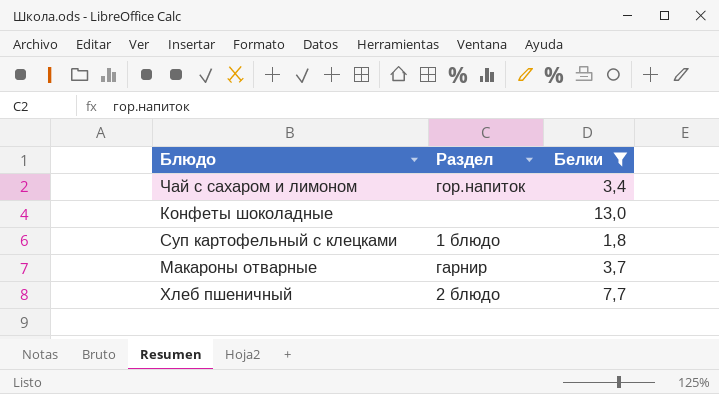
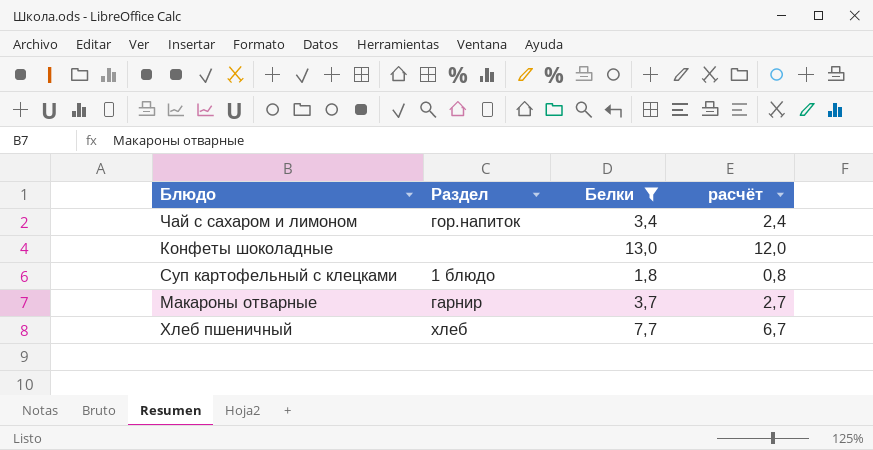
column расчёт | formula: none -> [Белки] - 1
Хлеб пшеничный | Раздел: 2 блюдо -> хлеб

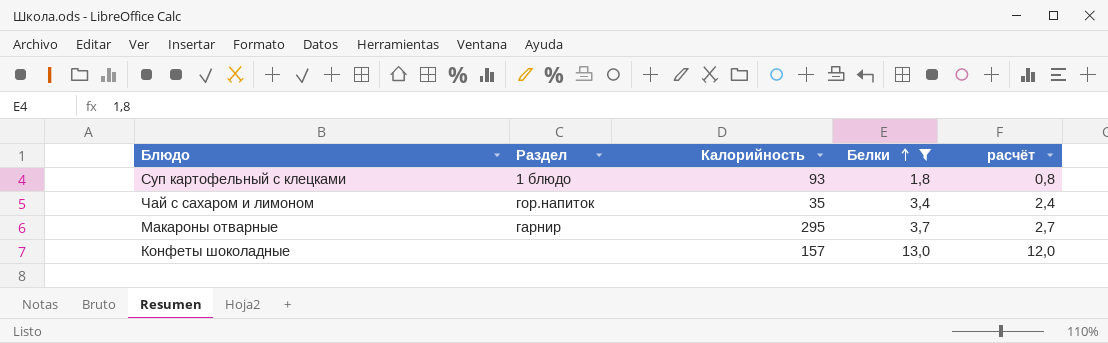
row order: none -> Белки ascending
column Калорийность | position: none -> 3
row Хлеб пшеничный: хлеб | 7,7 | 6,7 -> none

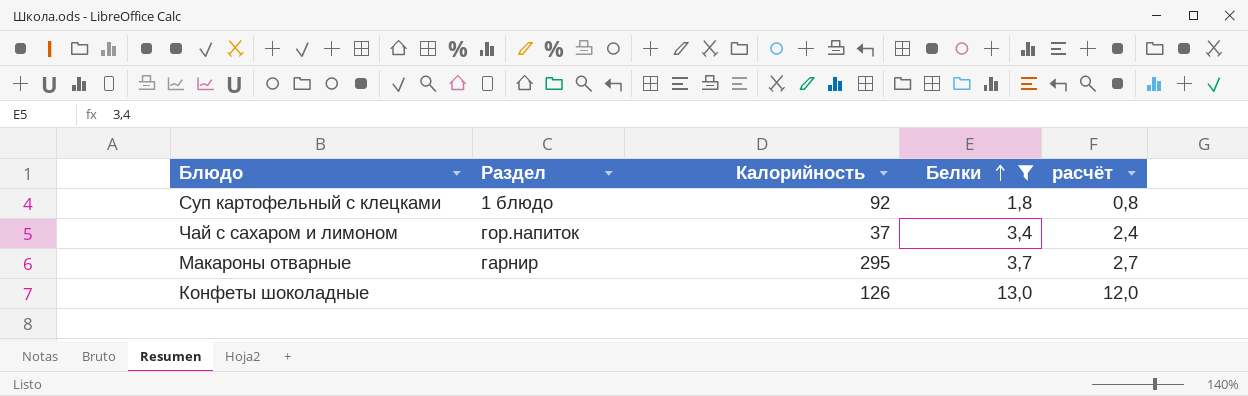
Суп картофельный с клецками | Калорийность: 93 -> 92
Чай с сахаром и лимоном | Калорийность: 35 -> 37
Конфеты шоколадные | Калорийность: 157 -> 126

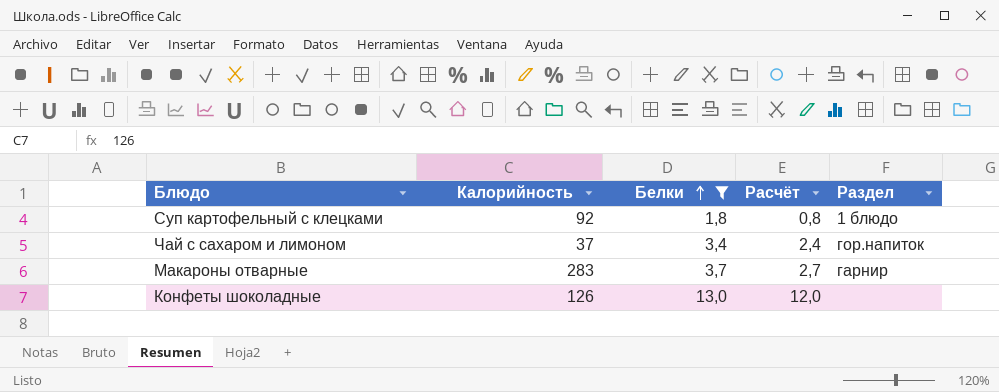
column name: расчёт -> Расчёт
column Раздел | position: 2 -> 5
Макароны отварные | Калорийность: 295 -> 283

